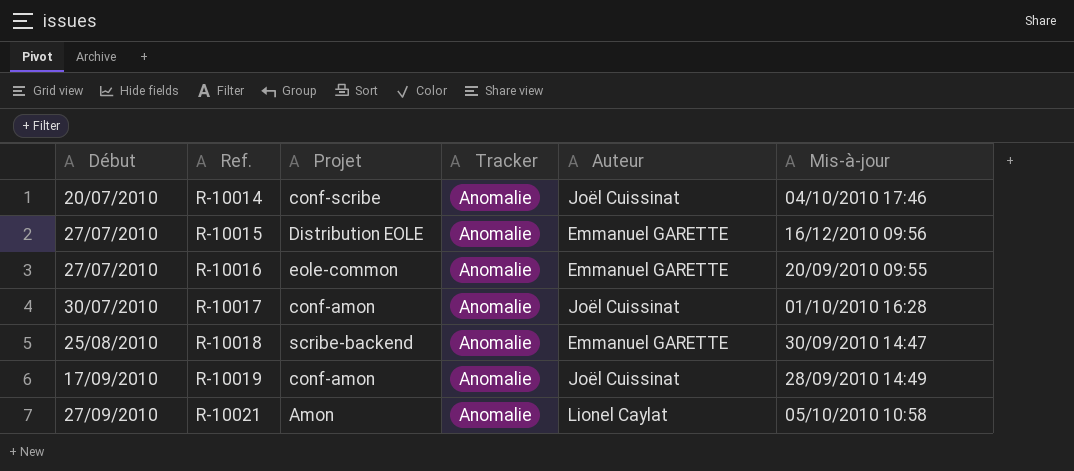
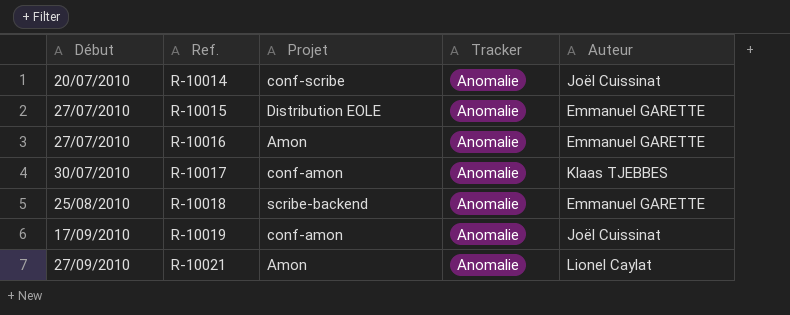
column Mis-à-jour | position: 6 -> none
R-10016 | Projet: eole-common -> Amon
R-10017 | Auteur: Joël Cuissinat -> Klaas TJEBBES

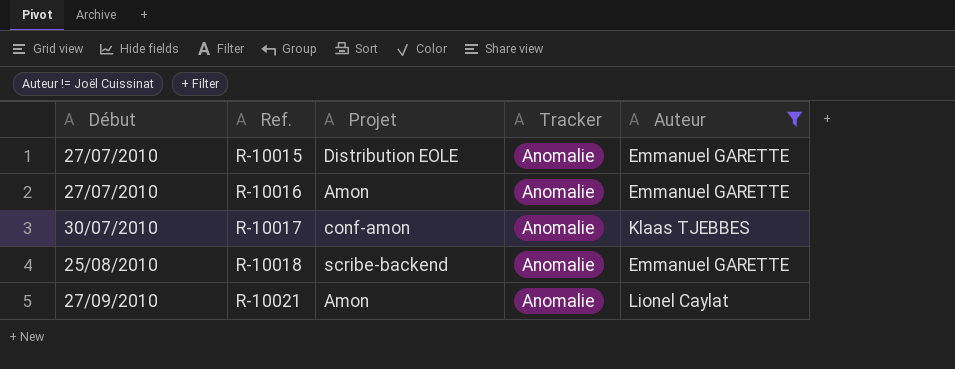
filter: none -> Auteur != Joël Cuissinat

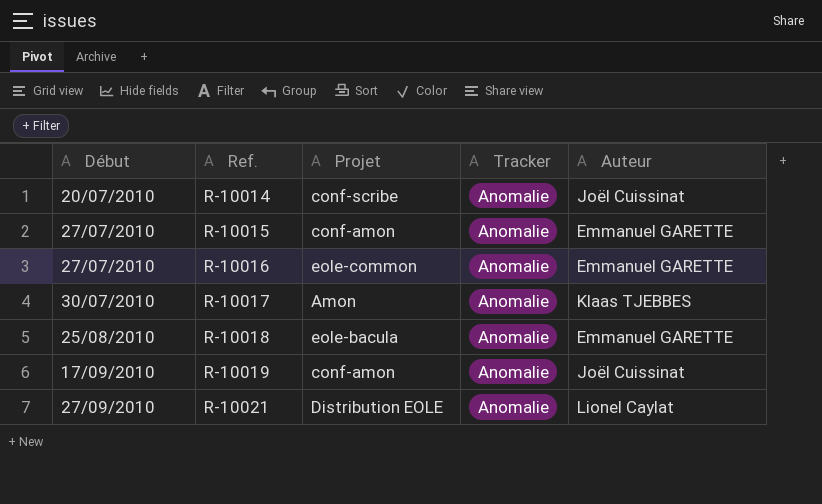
filter: Auteur != Joël Cuissinat -> none
R-10015 | Projet: Distribution EOLE -> conf-amon
R-10016 | Projet: Amon -> eole-common
R-10017 | Projet: conf-amon -> Amon
R-10018 | Projet: scribe-backend -> eole-bacula
R-10021 | Projet: Amon -> Distribution EOLE

